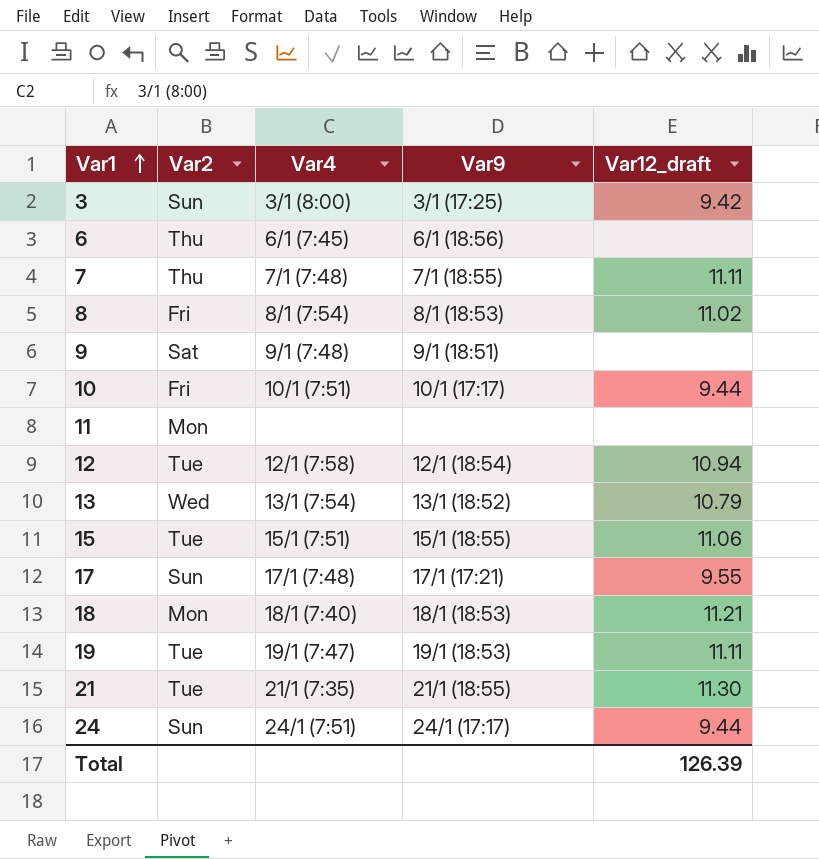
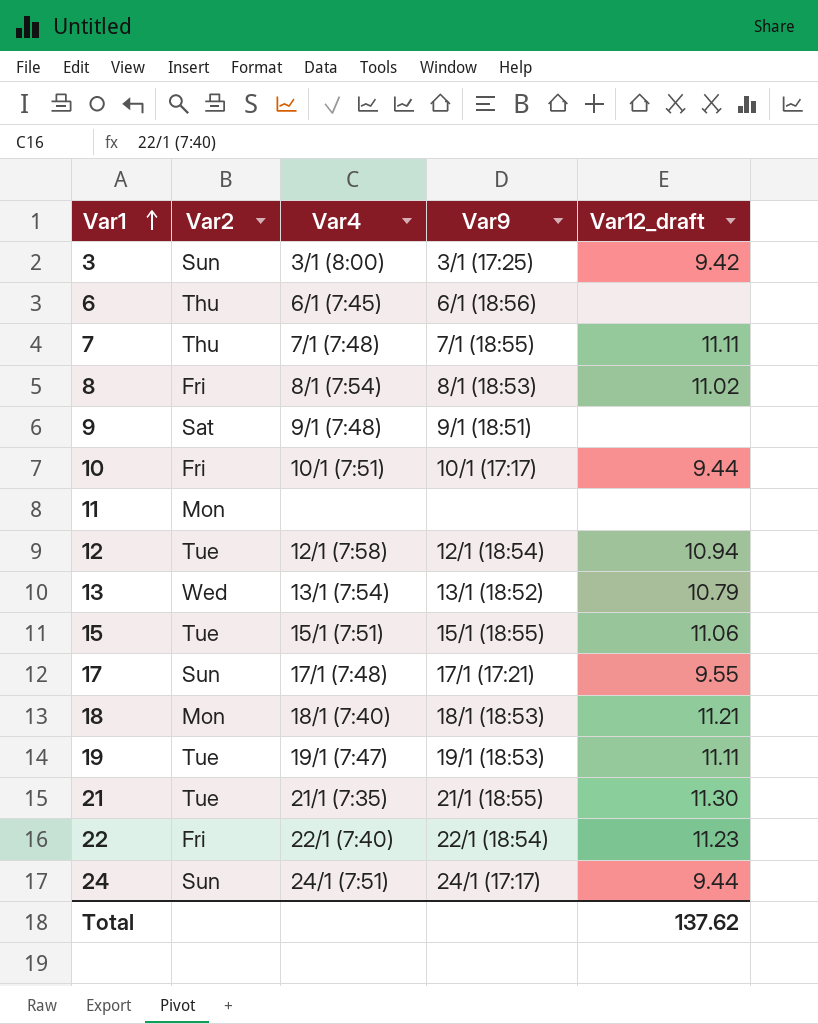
row 22: none -> Fri | 22/1 (7:40) | 22/1 (18:54) | 11.23
Total | Var12_draft: 126.39 -> 137.62

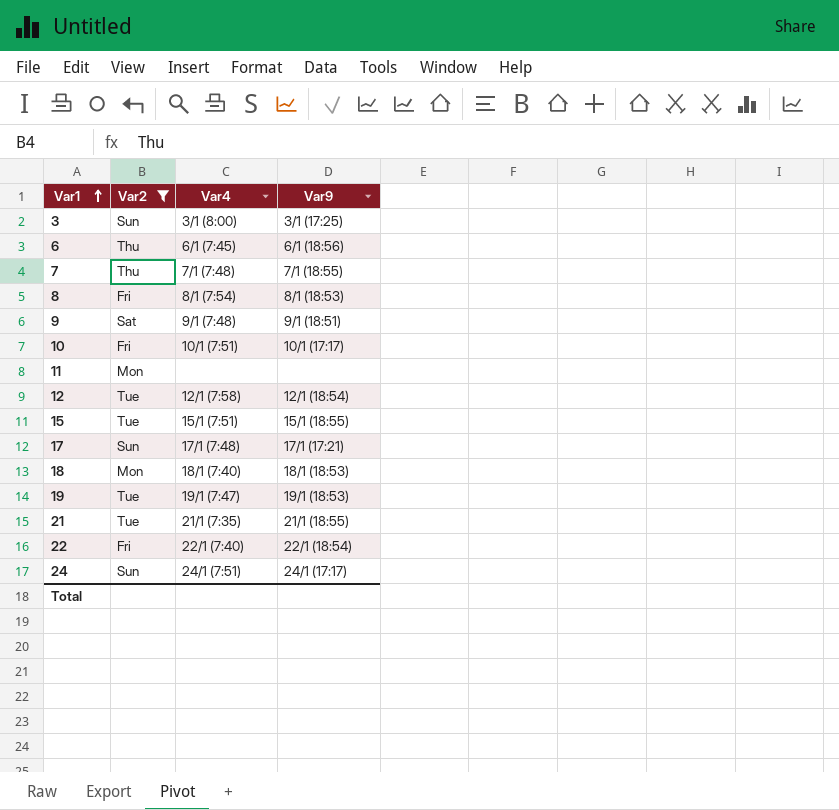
filter: none -> Var2 != Wed
column Var12_draft | position: 5 -> none

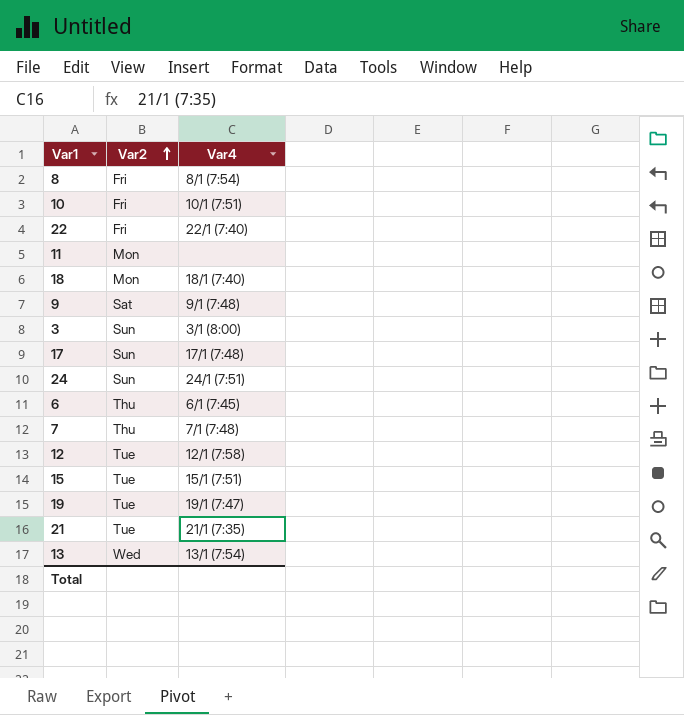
filter: Var2 != Wed -> none
row order: Var1 ascending -> Var2 ascending
column Var9 | position: 4 -> none

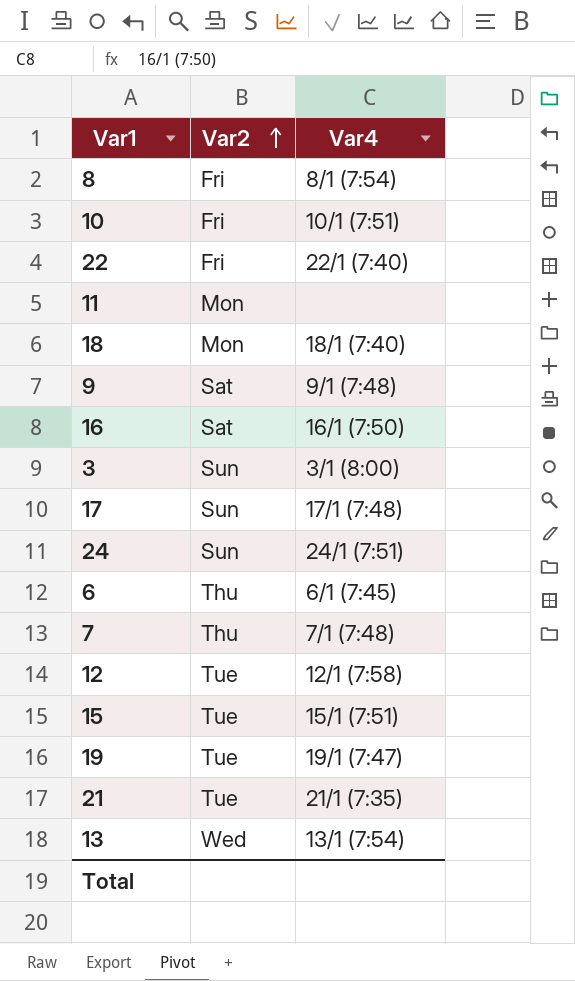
row 16: none -> Sat | 16/1 (7:50)

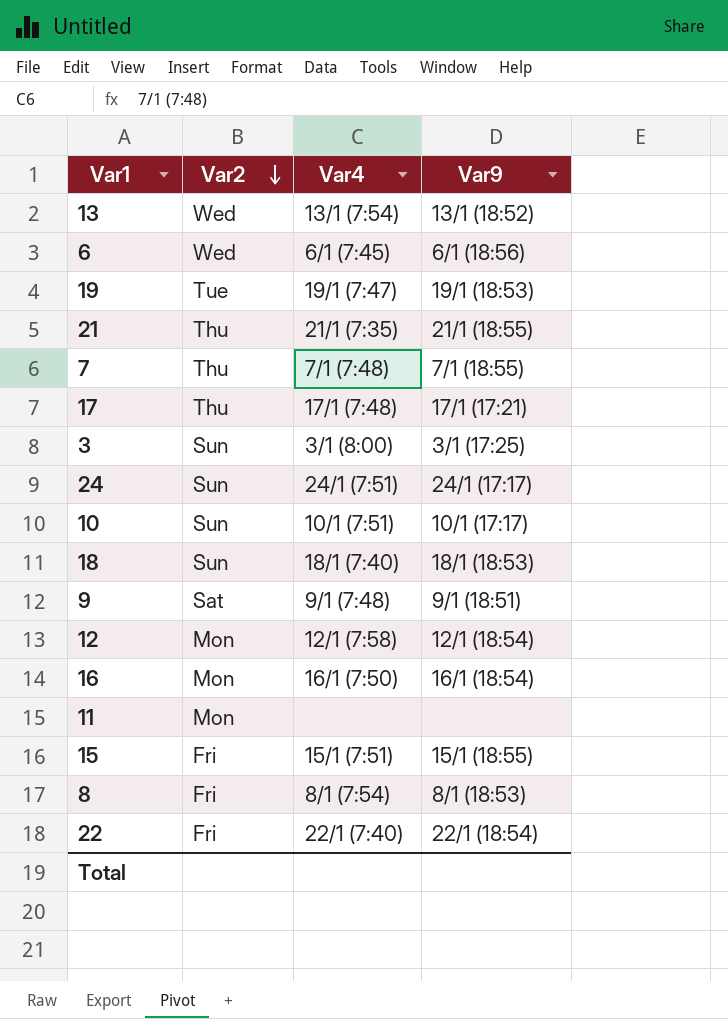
row order: Var2 ascending -> Var2 descending
column Var9 | position: none -> 4
6 | Var2: Thu -> Wed
21 | Var2: Tue -> Thu
17 | Var2: Sun -> Thu
10 | Var2: Fri -> Sun
18 | Var2: Mon -> Sun
12 | Var2: Tue -> Mon
16 | Var2: Sat -> Mon
15 | Var2: Tue -> Fri

